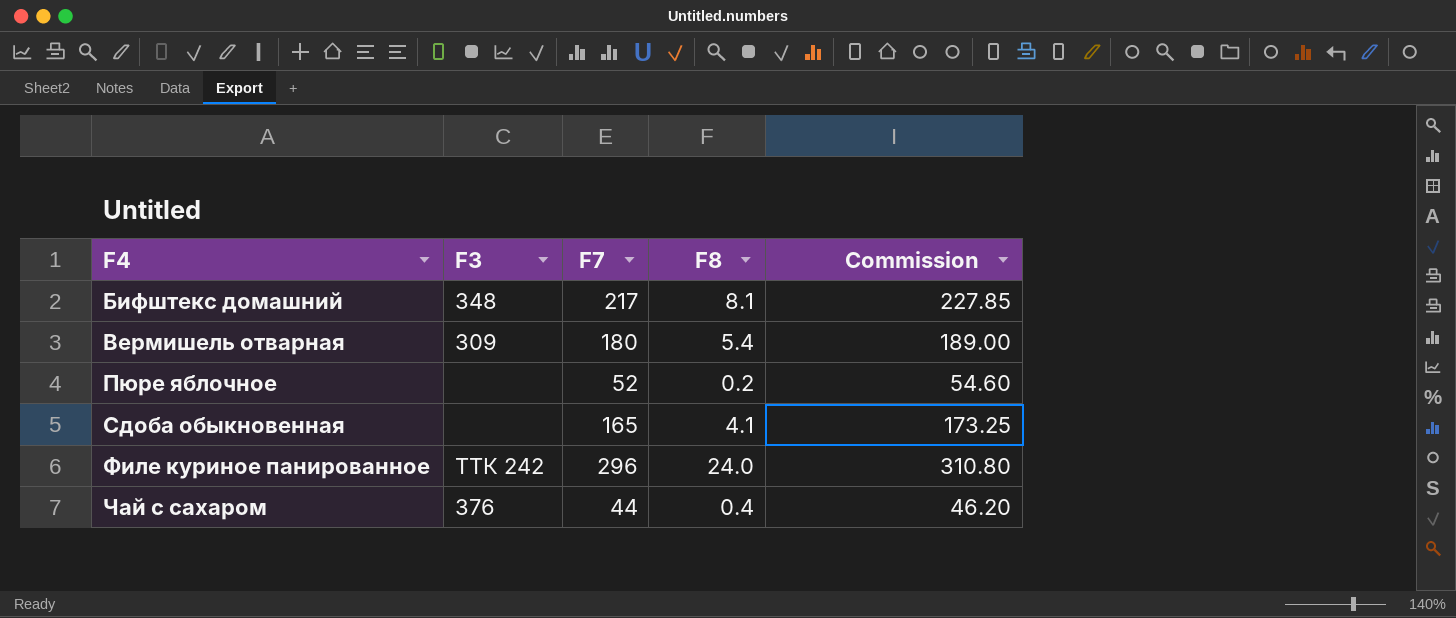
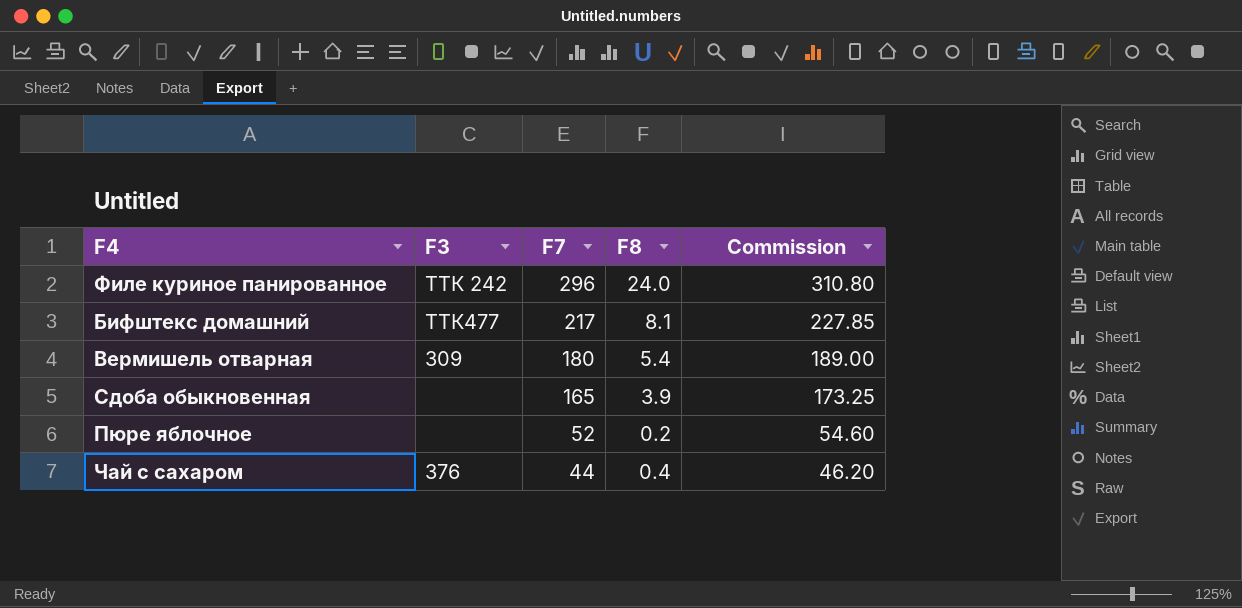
row order: F4 ascending -> F7 descending
Бифштекс домашний | F3: 348 -> ТТК477
Сдоба обыкновенная | F8: 4.1 -> 3.9

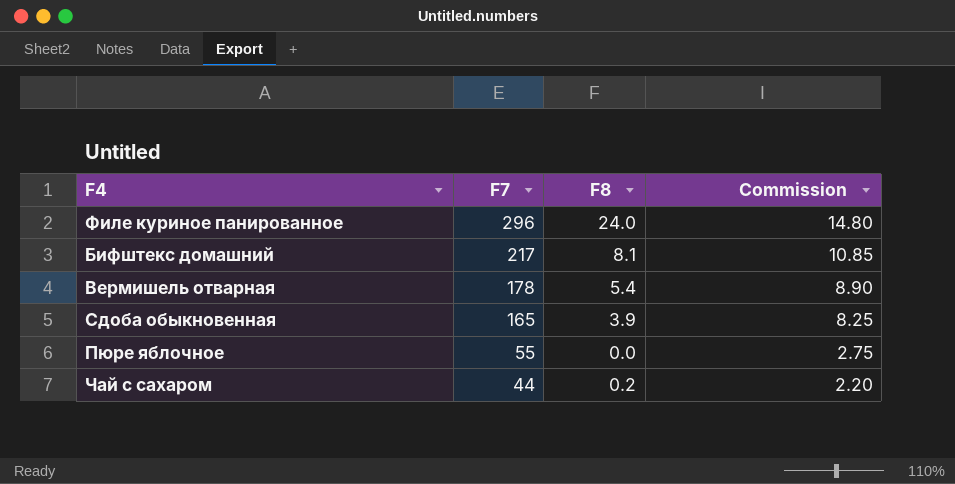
column F3 | position: 2 -> none
column Commission | formula: [F7] * 1.05 -> [F7] * 0.05
Вермишель отварная | F7: 180 -> 178
Пюре яблочное | F7: 52 -> 55
Пюре яблочное | F8: 0.2 -> 0.0
Чай с сахаром | F8: 0.4 -> 0.2

